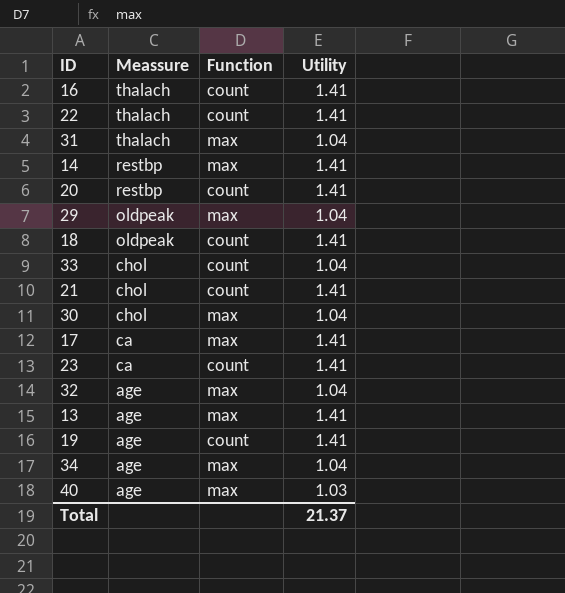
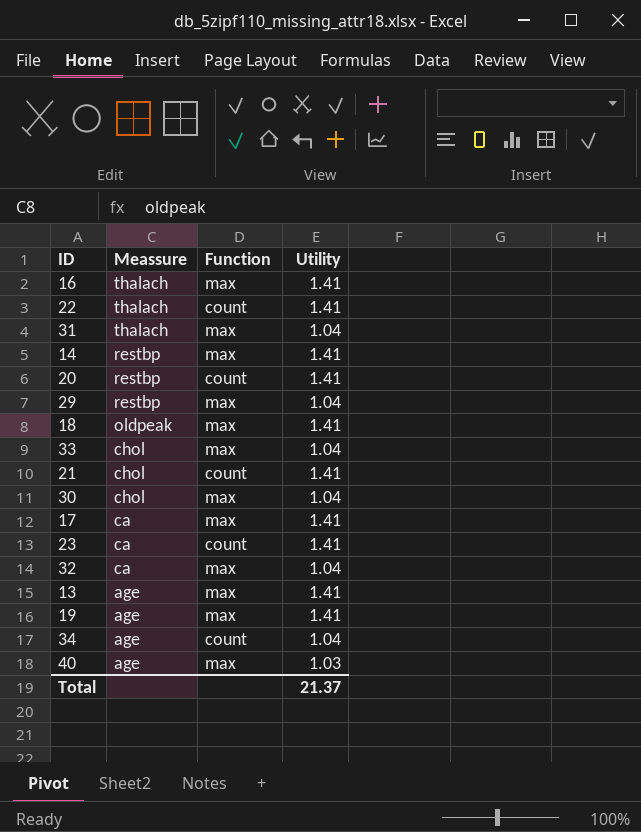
16 | Function: count -> max
29 | Meassure: oldpeak -> restbp
18 | Function: count -> max
33 | Function: count -> max
32 | Meassure: age -> ca
19 | Function: count -> max
34 | Function: max -> count

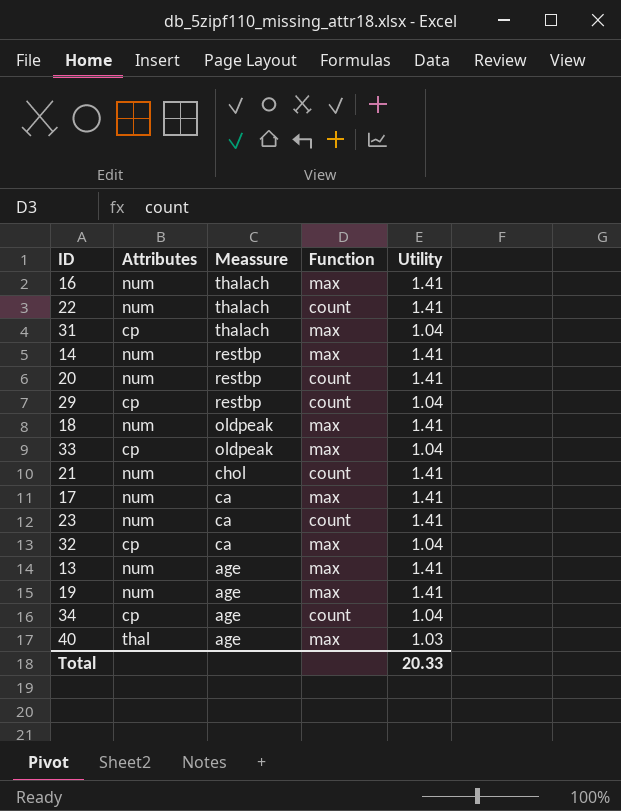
column Attributes | position: none -> 2
row 30: chol | max | 1.04 -> none
29 | Function: max -> count
33 | Meassure: chol -> oldpeak
Total | Utility: 21.37 -> 20.33

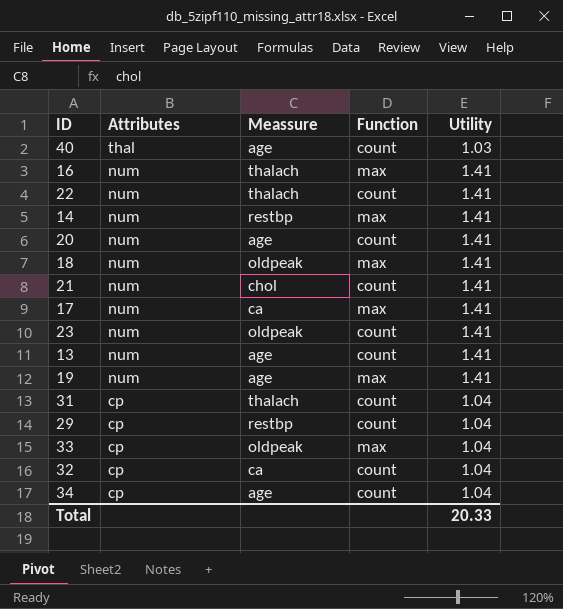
row order: Meassure descending -> Attributes descending
40 | Function: max -> count
20 | Meassure: restbp -> age
23 | Meassure: ca -> oldpeak
13 | Function: max -> count
31 | Function: max -> count
32 | Function: max -> count

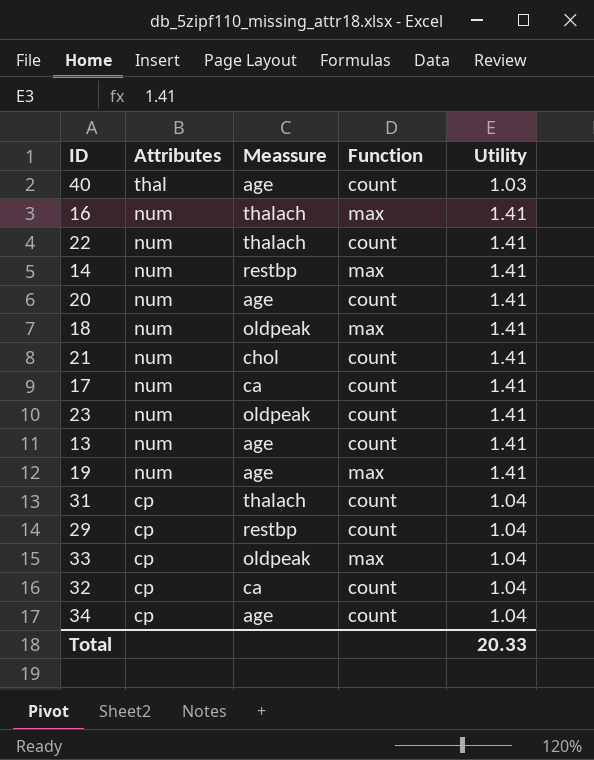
17 | Function: max -> count

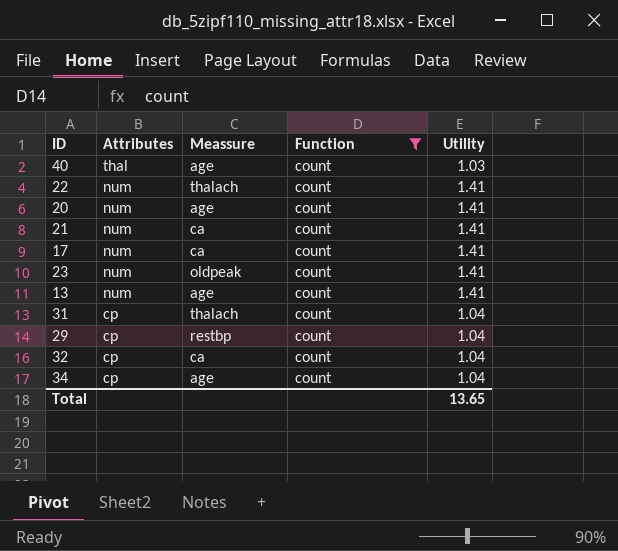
filter: none -> Function = count
21 | Meassure: chol -> ca
Total | Utility: 20.33 -> 13.65

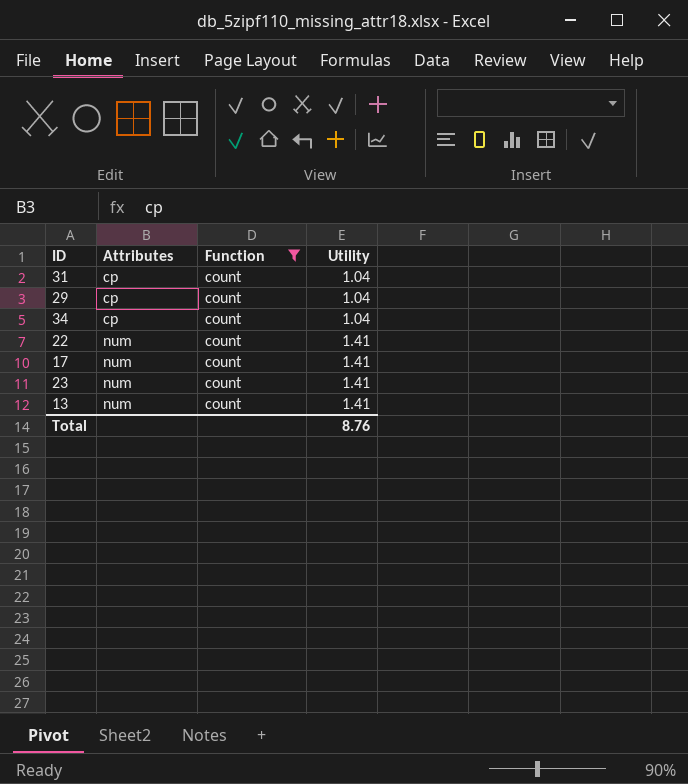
row order: Attributes descending -> Attributes ascending
column Meassure | position: 3 -> none
row 40: thal | age | count | 1.03 -> none
row 20: num | age | count | 1.41 -> none
row 21: num | ca | count | 1.41 -> none
row 32: cp | ca | count | 1.04 -> none
Total | Utility: 13.65 -> 8.76

